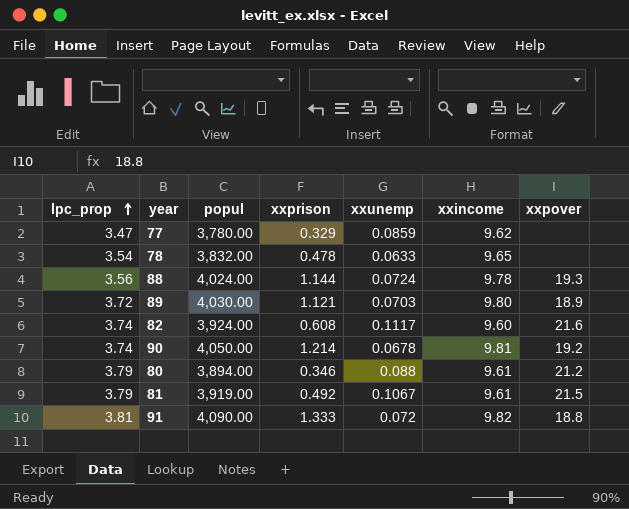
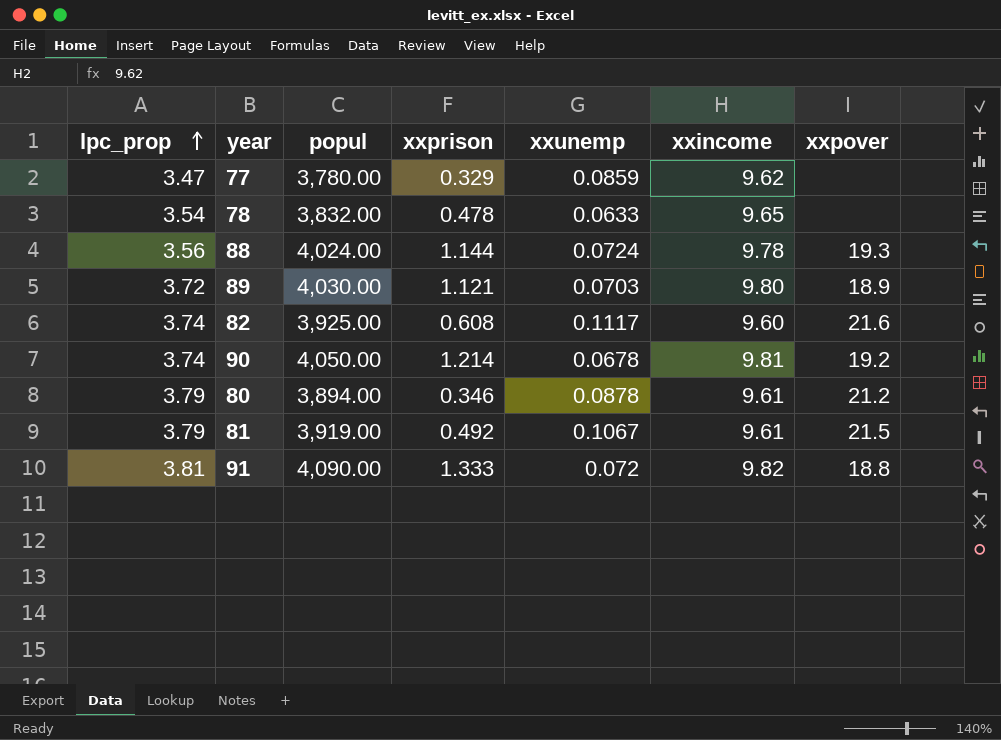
82 | popul: 3,924.00 -> 3,925.00
80 | xxunemp: 0.088 -> 0.0878

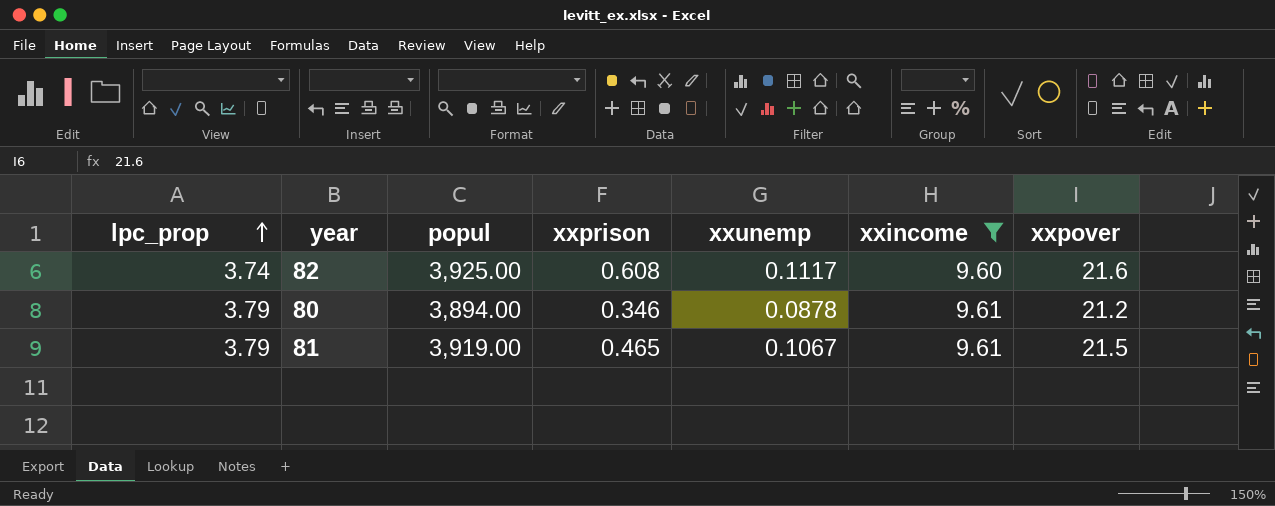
filter: none -> xxincome <= 9.61
81 | xxprison: 0.492 -> 0.465

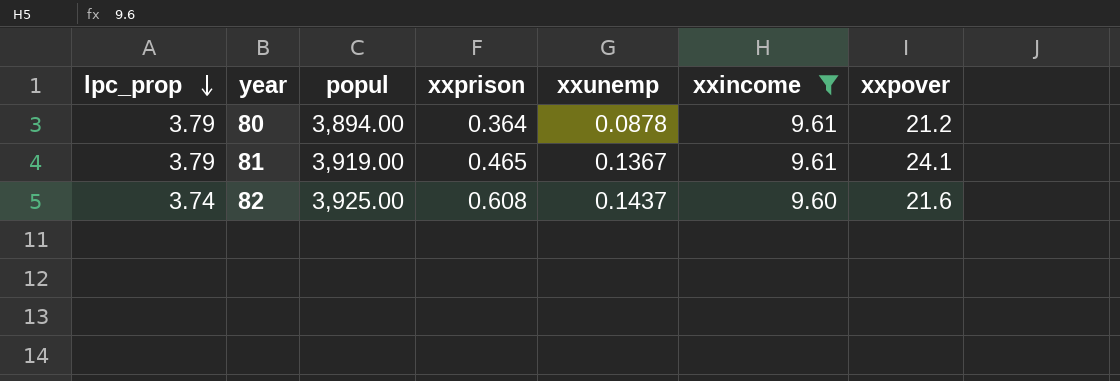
row order: lpc_prop ascending -> lpc_prop descending
80 | xxprison: 0.346 -> 0.364
81 | xxunemp: 0.1067 -> 0.1367
81 | xxpover: 21.5 -> 24.1
82 | xxunemp: 0.1117 -> 0.1437

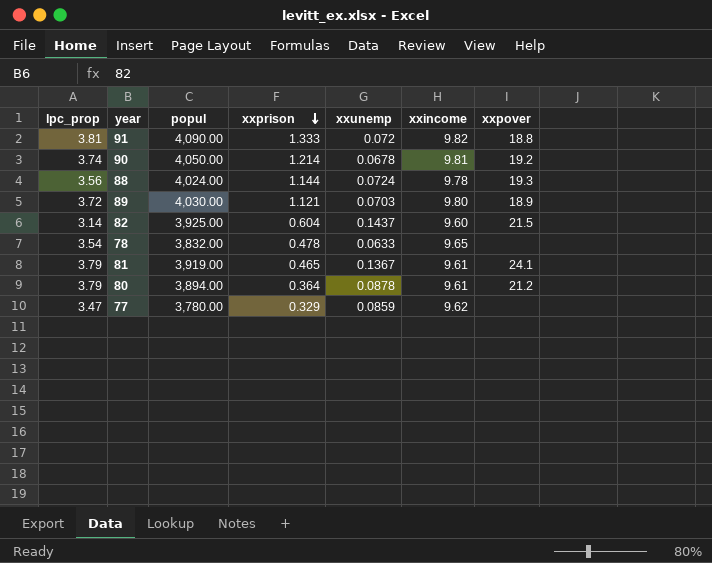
filter: xxincome <= 9.61 -> none
row order: lpc_prop descending -> xxprison descending
82 | lpc_prop: 3.74 -> 3.14
82 | xxprison: 0.608 -> 0.604
82 | xxpover: 21.6 -> 21.5

